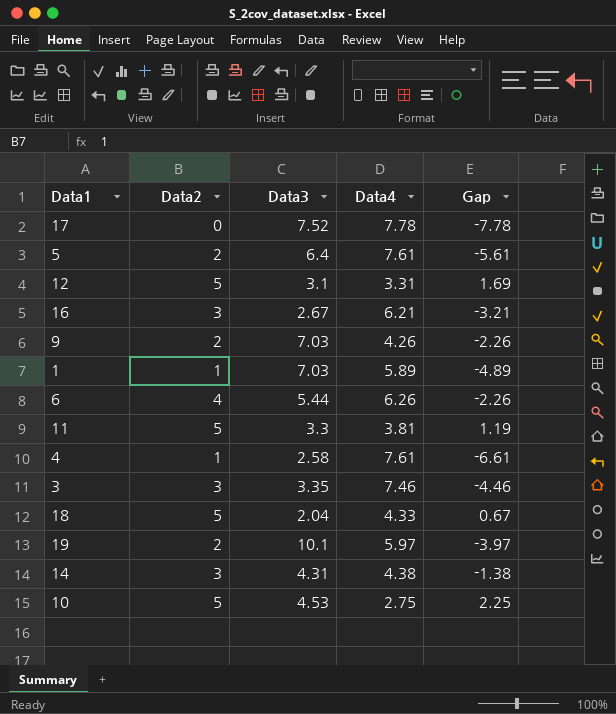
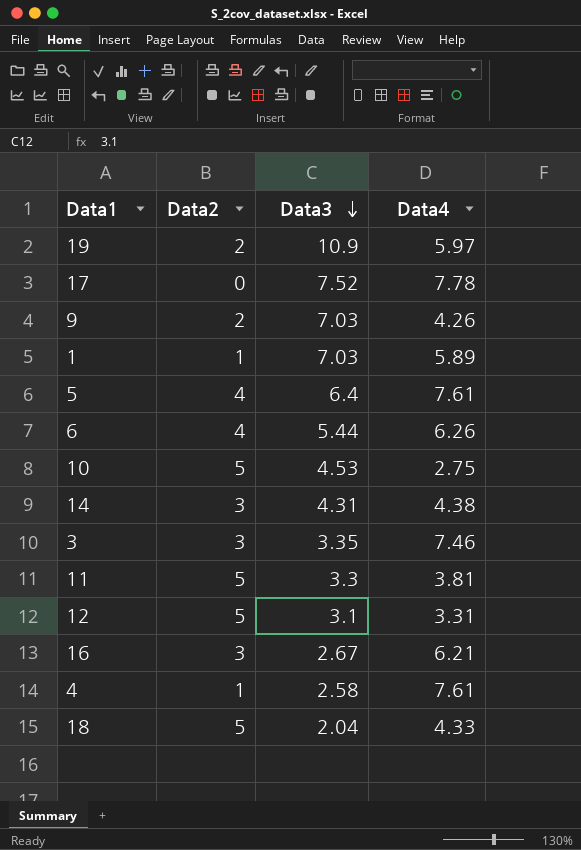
row order: none -> Data3 descending
column Gap | formula: [Data2] - [Data4] -> none
19 | Data3: 10.1 -> 10.9
5 | Data2: 2 -> 4

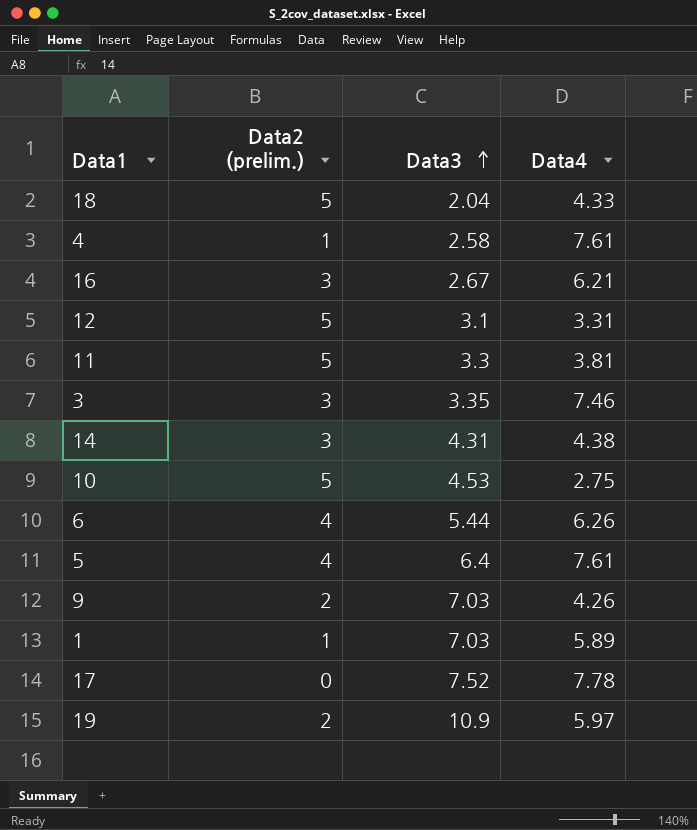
row order: Data3 descending -> Data3 ascending
column name: Data2 -> Data2 (prelim.)

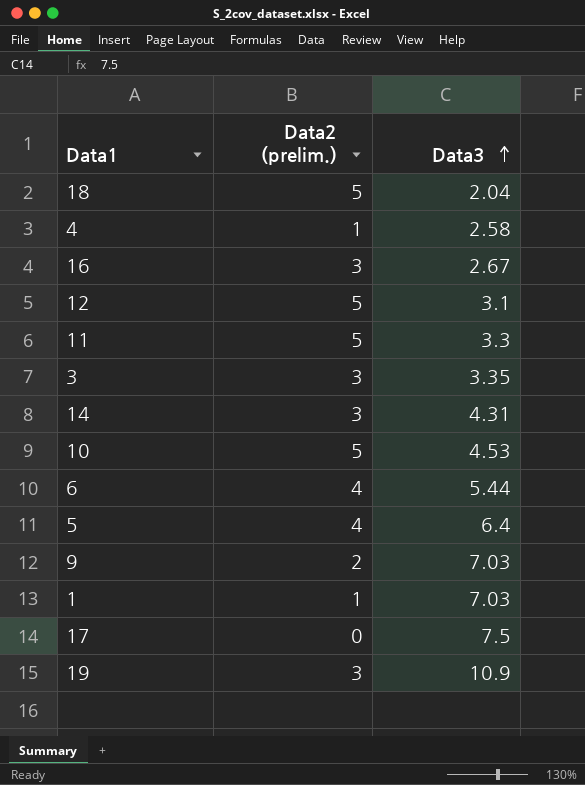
column Data4 | position: 4 -> none
17 | Data3: 7.52 -> 7.5
19 | Data2 (prelim.): 2 -> 3

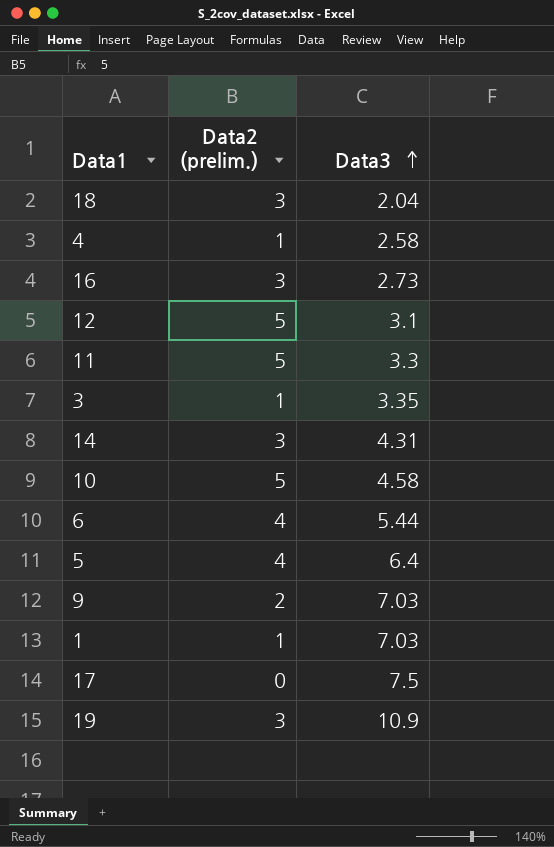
18 | Data2 (prelim.): 5 -> 3
16 | Data3: 2.67 -> 2.73
3 | Data2 (prelim.): 3 -> 1
10 | Data3: 4.53 -> 4.58

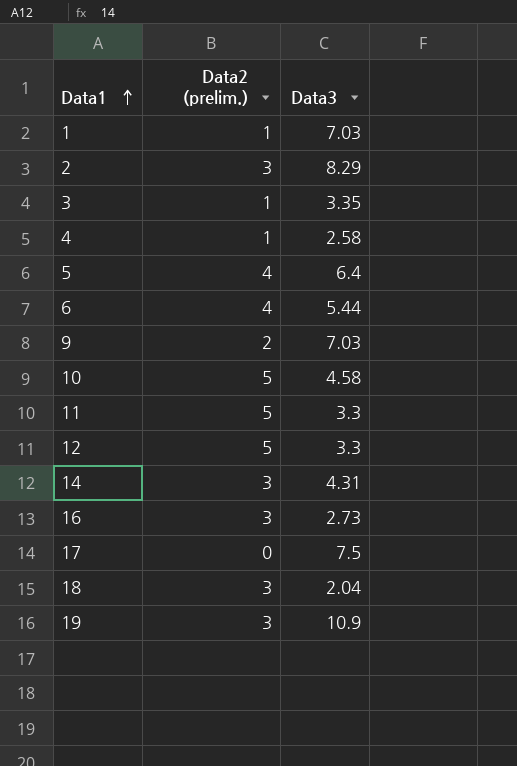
row order: Data3 ascending -> Data1 ascending
row 2: none -> 3 | 8.29
12 | Data3: 3.1 -> 3.3

